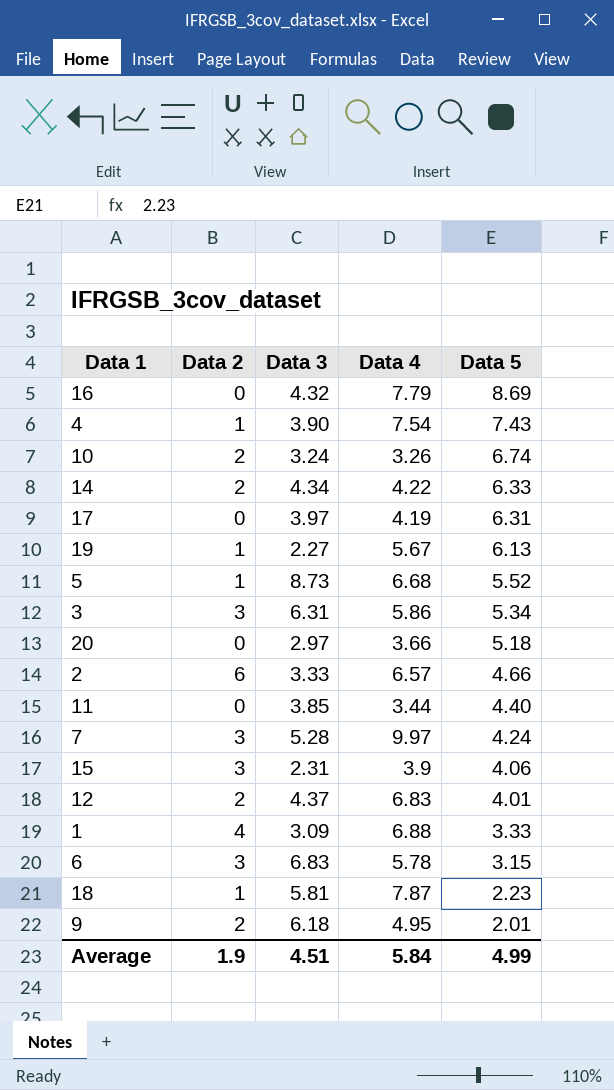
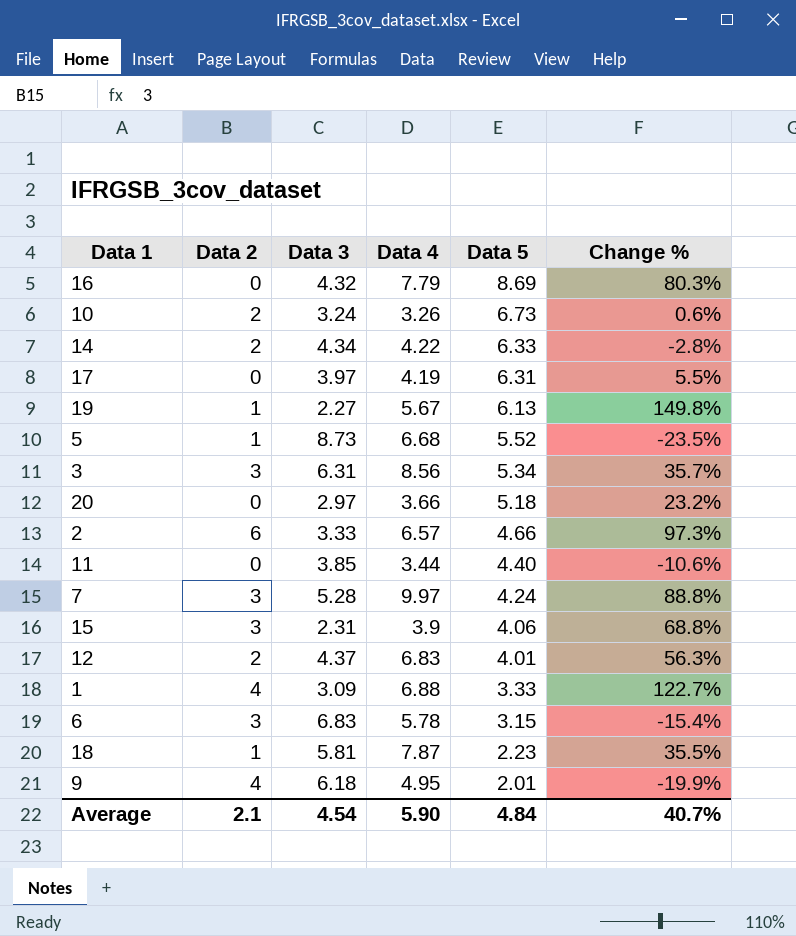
column Change % | formula: none -> ([Data 4] - [Data 3]) / [Data 3]
row 4: 1 | 3.90 | 7.54 | 7.43 -> none
10 | Data 5: 6.74 -> 6.73
3 | Data 4: 5.86 -> 8.56
9 | Data 2: 2 -> 4
Average | Data 2: 1.9 -> 2.1
Average | Data 3: 4.51 -> 4.54
Average | Data 4: 5.84 -> 5.90
Average | Data 5: 4.99 -> 4.84

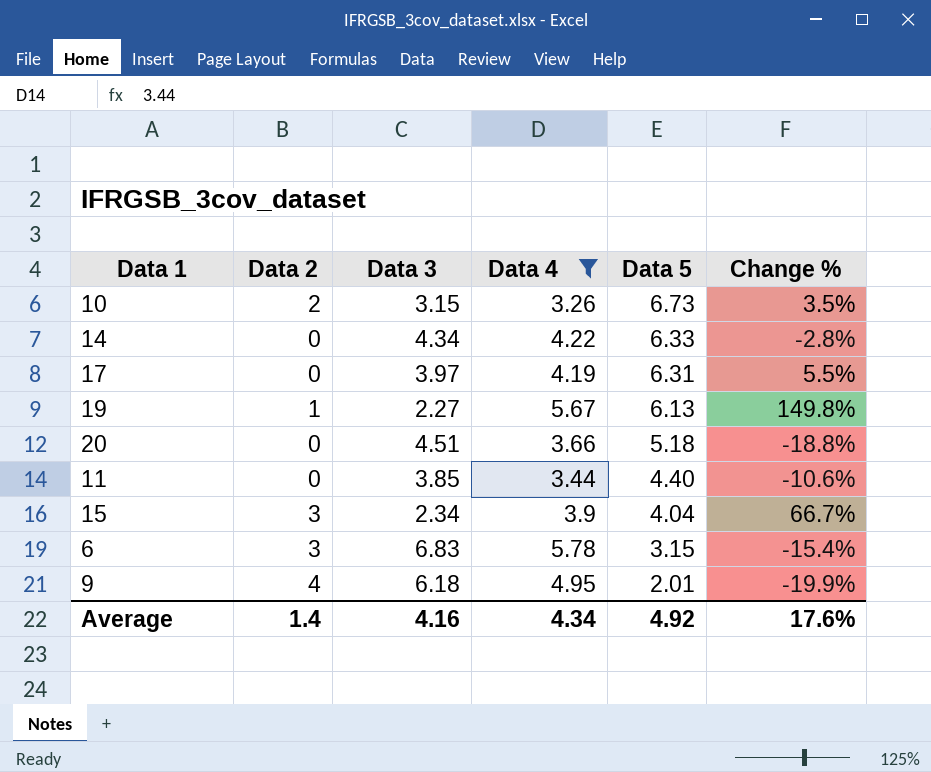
filter: none -> Data 4 <= 5.78
10 | Data 3: 3.24 -> 3.15
10 | Change %: 0.6% -> 3.5%
14 | Data 2: 2 -> 0
20 | Data 3: 2.97 -> 4.51
20 | Change %: 23.2% -> -18.8%
15 | Data 3: 2.31 -> 2.34
15 | Data 5: 4.06 -> 4.04
15 | Change %: 68.8% -> 66.7%
Average | Data 2: 2.1 -> 1.4
Average | Data 3: 4.54 -> 4.16
Average | Data 4: 5.90 -> 4.34
Average | Data 5: 4.84 -> 4.92
Average | Change %: 40.7% -> 17.6%

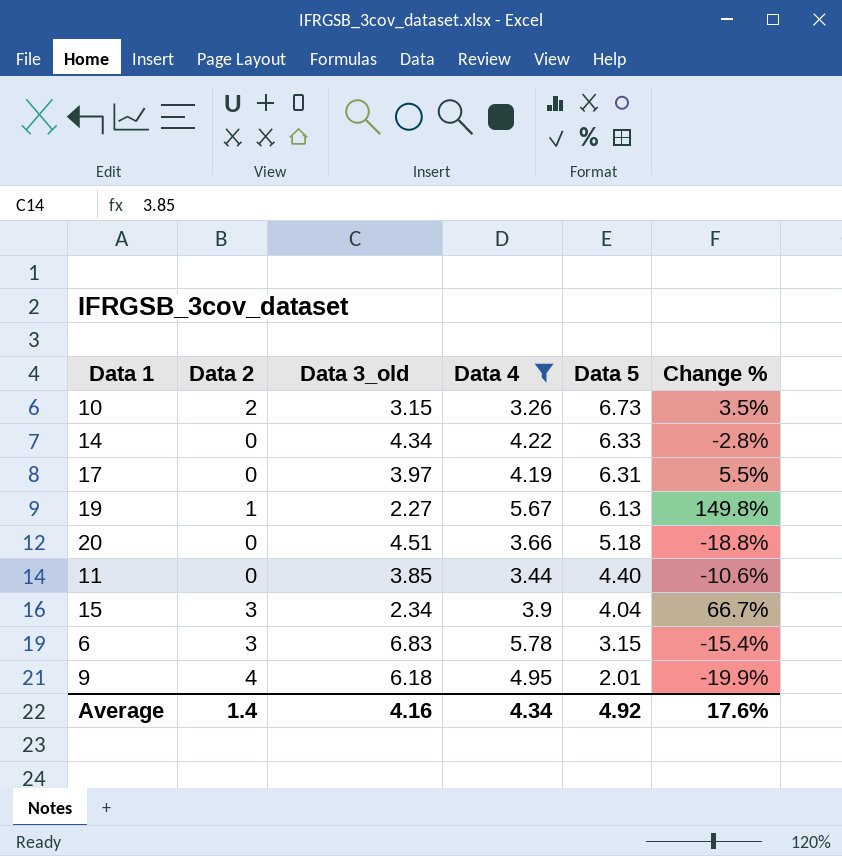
column name: Data 3 -> Data 3_old

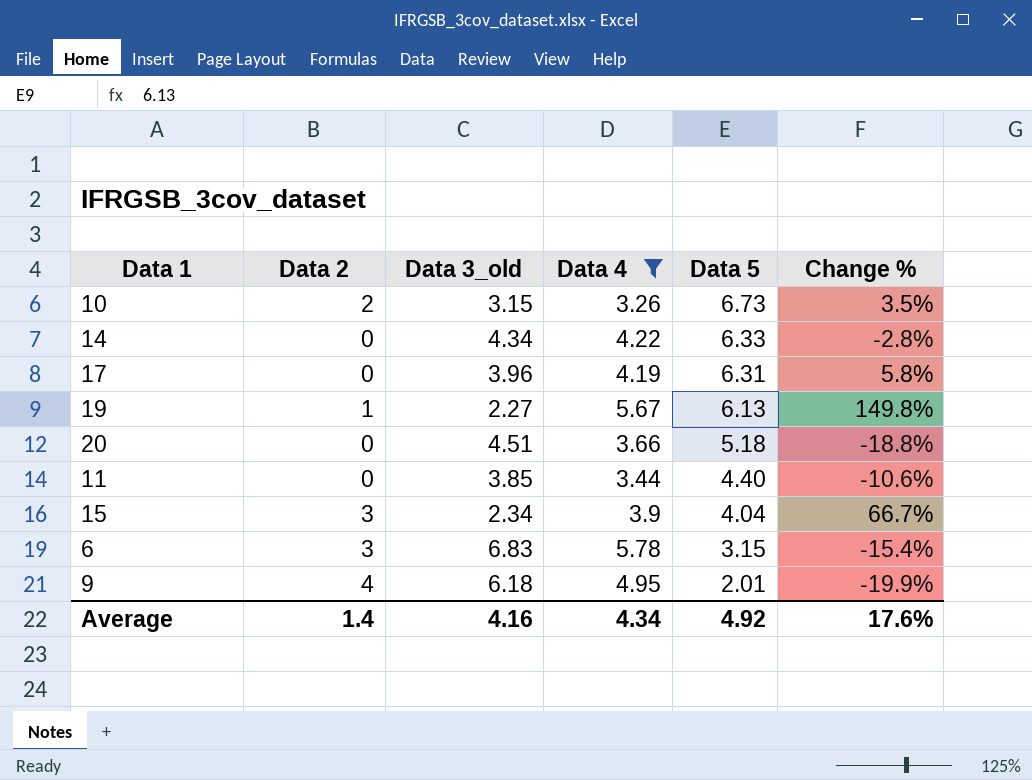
17 | Data 3_old: 3.97 -> 3.96
17 | Change %: 5.5% -> 5.8%

